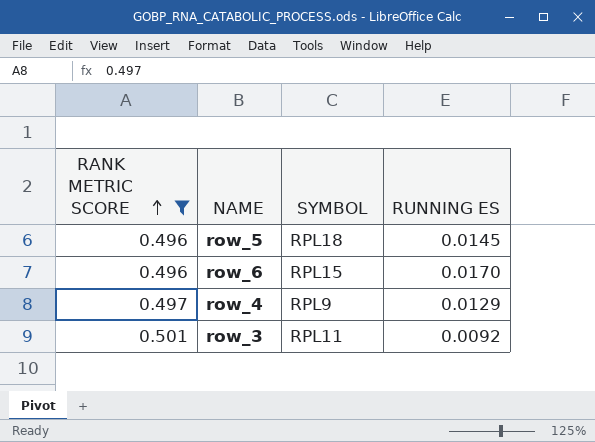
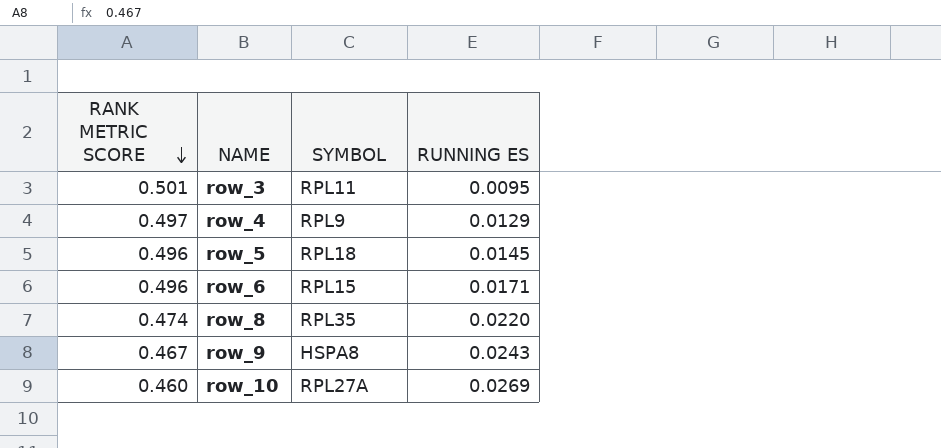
filter: RANK METRIC SCORE >= 0.496 -> none
row order: RANK METRIC SCORE ascending -> RANK METRIC SCORE descending
row_3 | RUNNING ES: 0.0092 -> 0.0095
row_6 | RUNNING ES: 0.0170 -> 0.0171

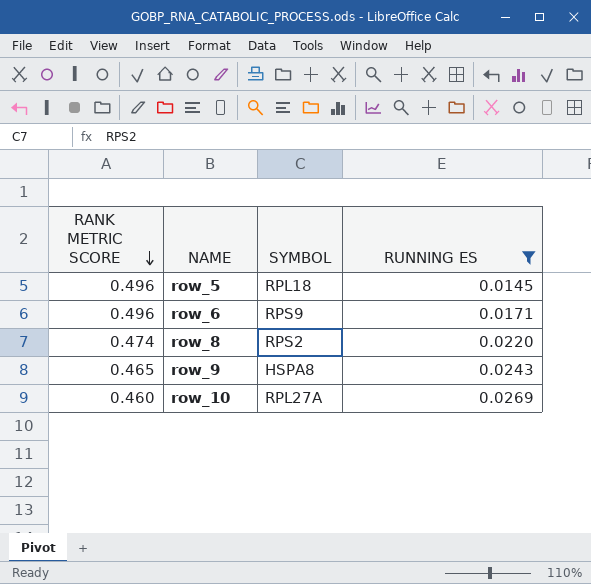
filter: none -> RUNNING ES >= 0.0145
row_6 | SYMBOL: RPL15 -> RPS9
row_8 | SYMBOL: RPL35 -> RPS2
row_9 | RANK METRIC SCORE: 0.467 -> 0.465

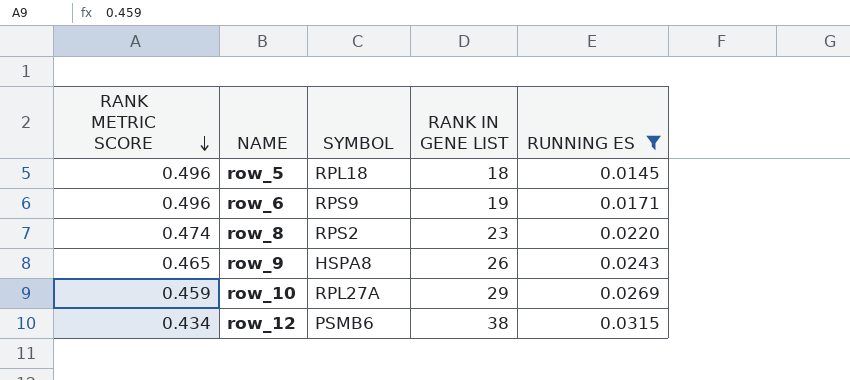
column RANK IN GENE LIST | position: none -> 4
row_10 | RANK METRIC SCORE: 0.460 -> 0.459
row row_12: none -> 0.434 | PSMB6 | 38 | 0.0315

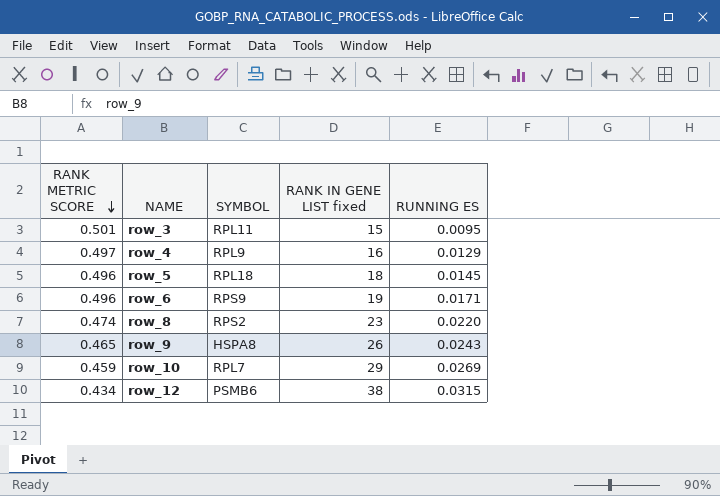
filter: RUNNING ES >= 0.0145 -> none
column name: RANK IN GENE LIST -> RANK IN GENE LIST fixed
row_10 | SYMBOL: RPL27A -> RPL7

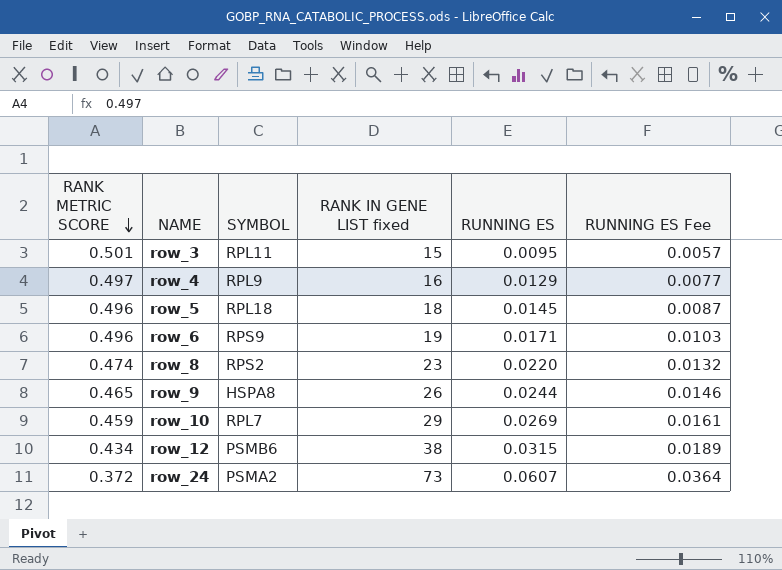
column RUNNING ES Fee | formula: none -> [RUNNING ES] * 0.6
row_9 | RUNNING ES: 0.0243 -> 0.0244
row row_24: none -> 0.372 | PSMA2 | 73 | 0.0607 | 0.0364

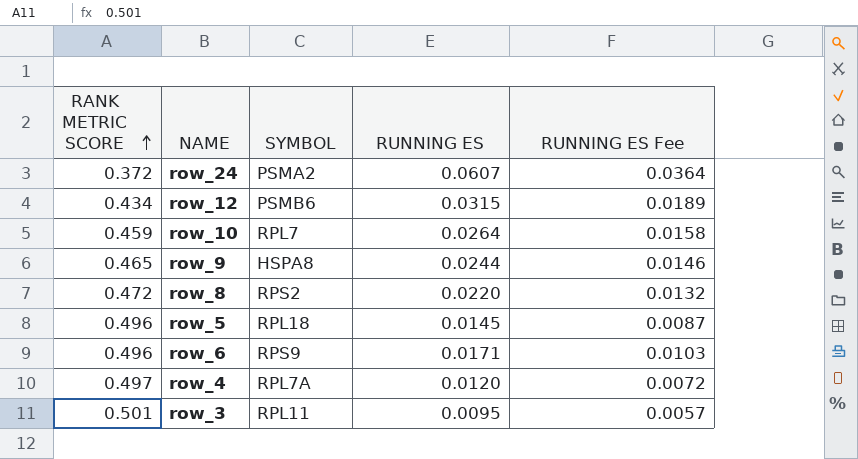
row order: RANK METRIC SCORE descending -> RANK METRIC SCORE ascending
column RANK IN GENE LIST fixed | position: 4 -> none
row_10 | RUNNING ES: 0.0269 -> 0.0264
row_10 | RUNNING ES Fee: 0.0161 -> 0.0158
row_8 | RANK METRIC SCORE: 0.474 -> 0.472
row_4 | SYMBOL: RPL9 -> RPL7A
row_4 | RUNNING ES: 0.0129 -> 0.0120
row_4 | RUNNING ES Fee: 0.0077 -> 0.0072

